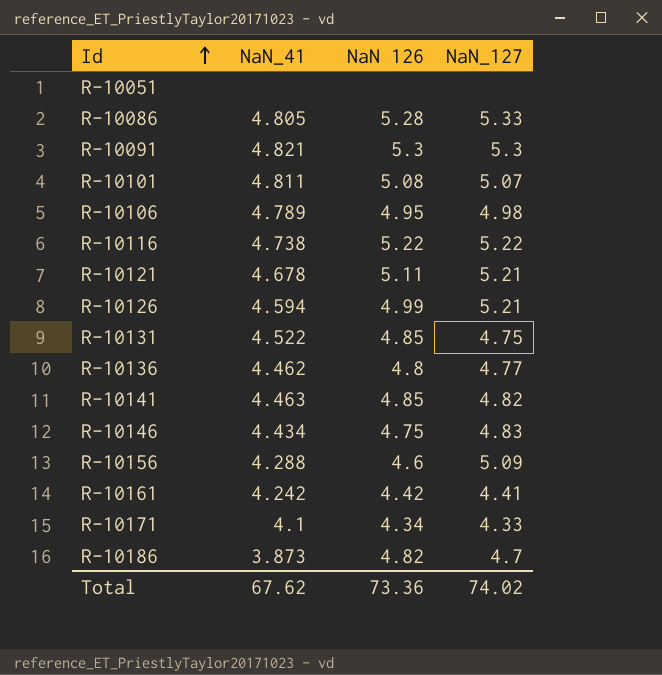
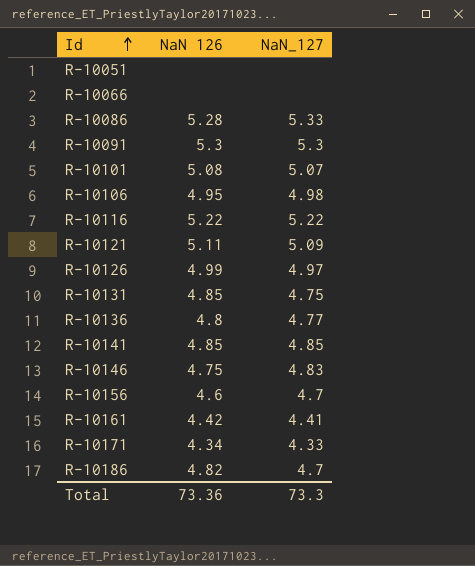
column NaN_41 | position: 2 -> none
row R-10066: none -> none | none
R-10121 | NaN_127: 5.21 -> 5.09
R-10126 | NaN_127: 5.21 -> 4.97
R-10141 | NaN_127: 4.82 -> 4.85
R-10156 | NaN_127: 5.09 -> 4.7
Total | NaN_127: 74.02 -> 73.3

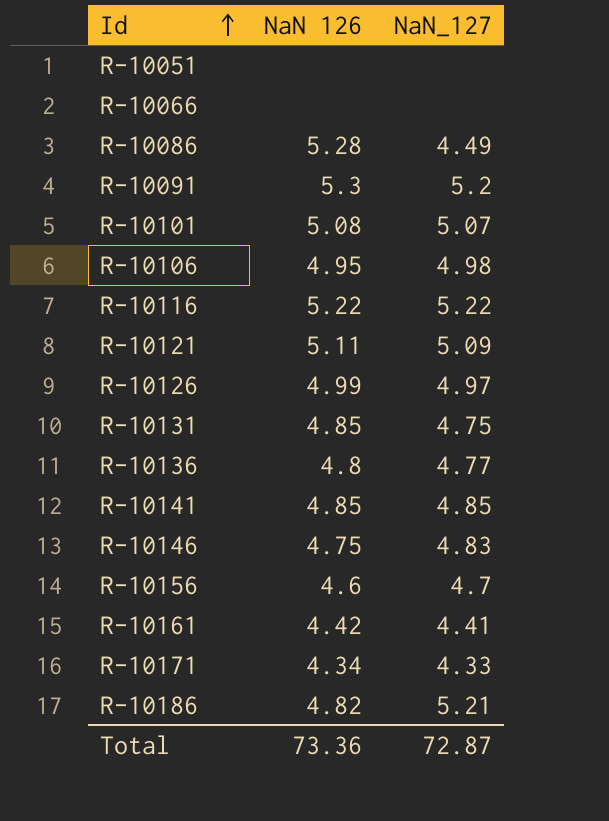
R-10086 | NaN_127: 5.33 -> 4.49
R-10091 | NaN_127: 5.3 -> 5.2
R-10186 | NaN_127: 4.7 -> 5.21
Total | NaN_127: 73.3 -> 72.87

